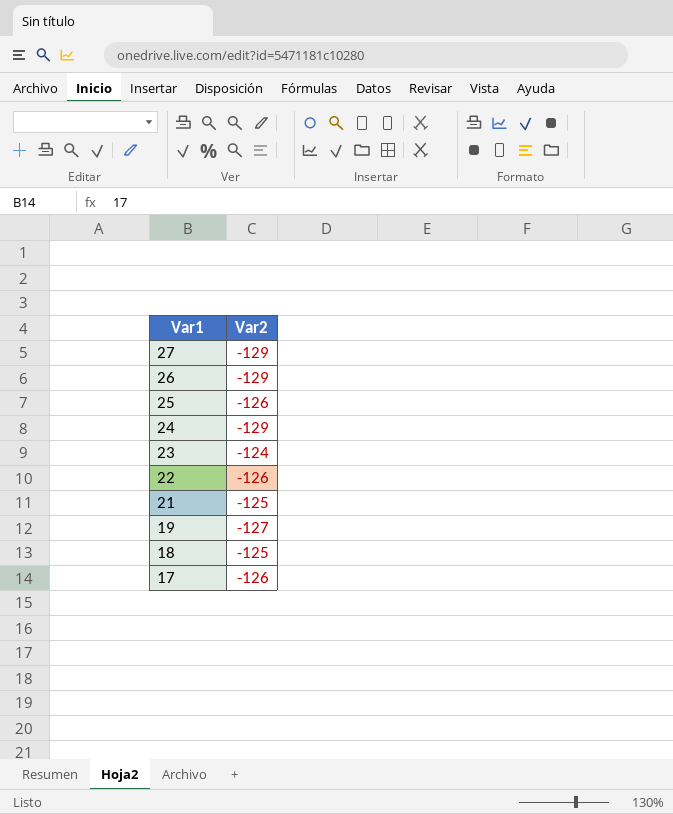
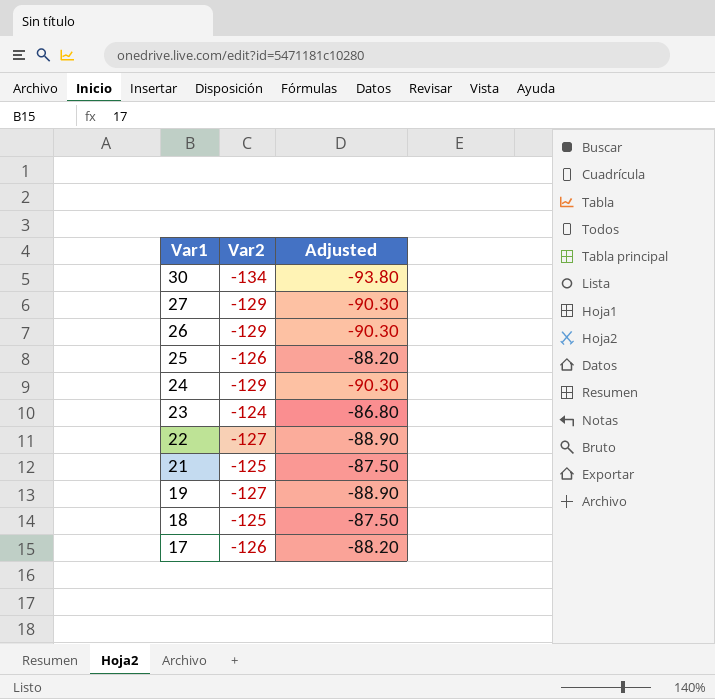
column Adjusted | formula: none -> [Var2] * 0.7
row 30: none -> -134 | -93.80
22 | Var2: -126 -> -127

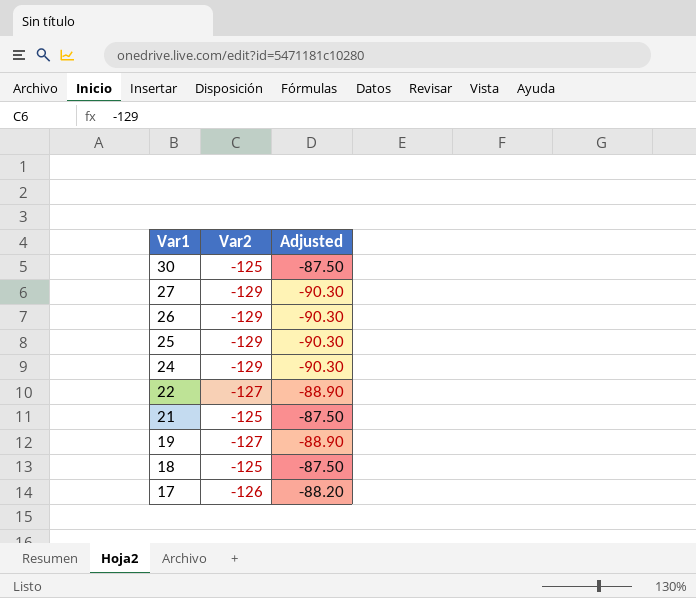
row 23: -124 | -86.80 -> none
30 | Var2: -134 -> -125
30 | Adjusted: -93.80 -> -87.50
25 | Var2: -126 -> -129
25 | Adjusted: -88.20 -> -90.30

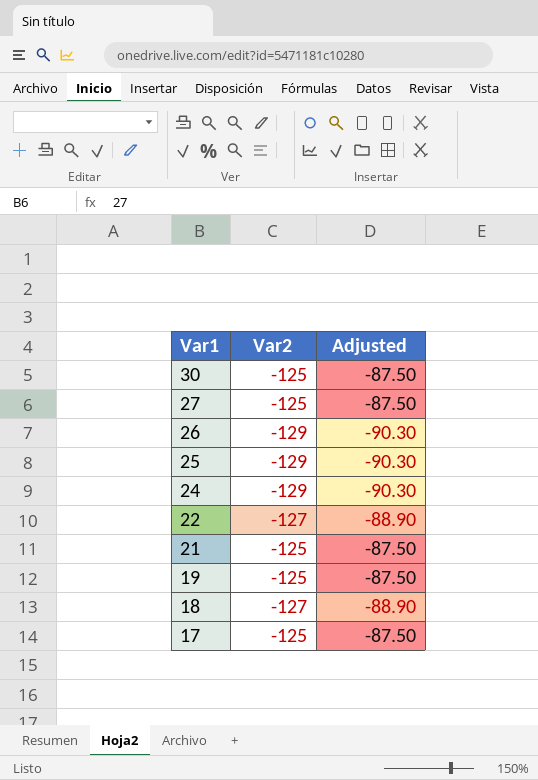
27 | Var2: -129 -> -125
27 | Adjusted: -90.30 -> -87.50
19 | Var2: -127 -> -125
19 | Adjusted: -88.90 -> -87.50
18 | Var2: -125 -> -127
18 | Adjusted: -87.50 -> -88.90
17 | Var2: -126 -> -125
17 | Adjusted: -88.20 -> -87.50

